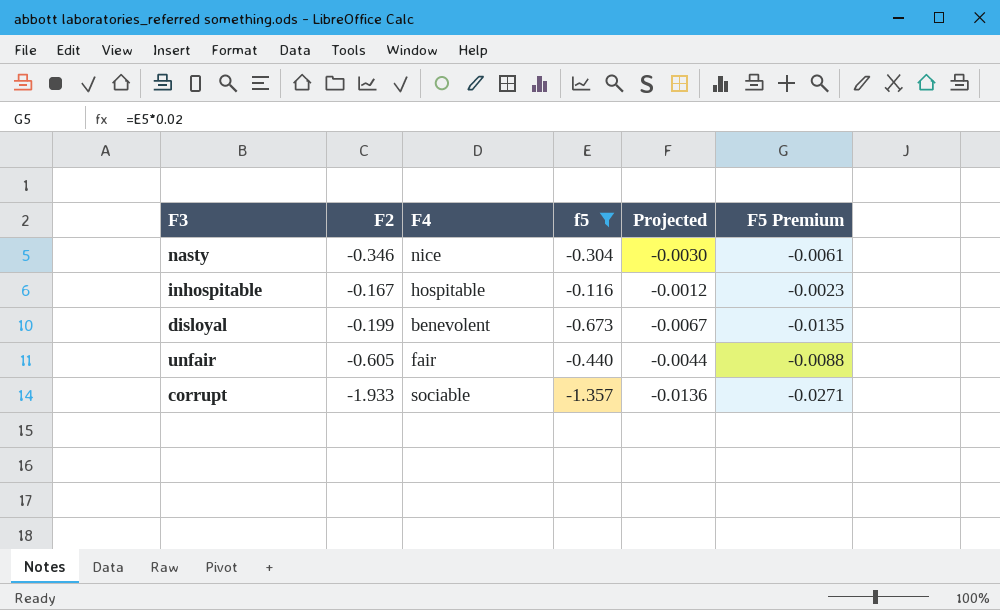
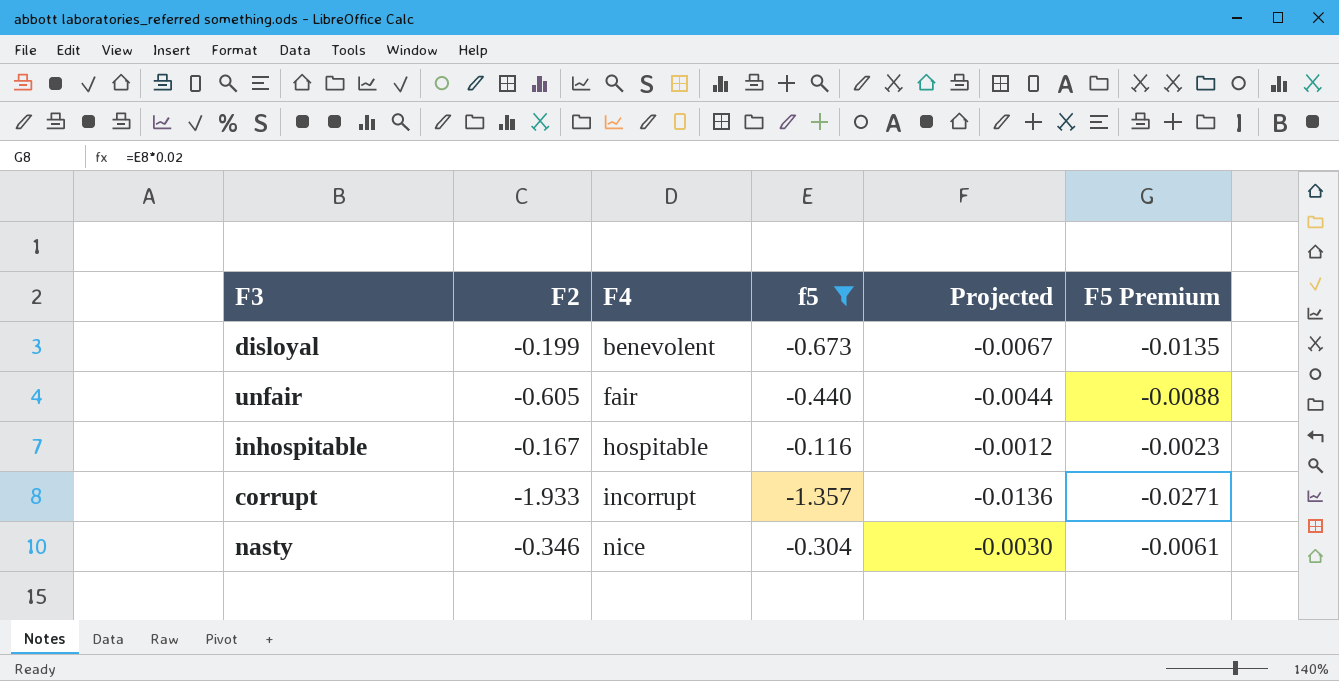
row order: none -> F4 ascending
corrupt | F4: sociable -> incorrupt

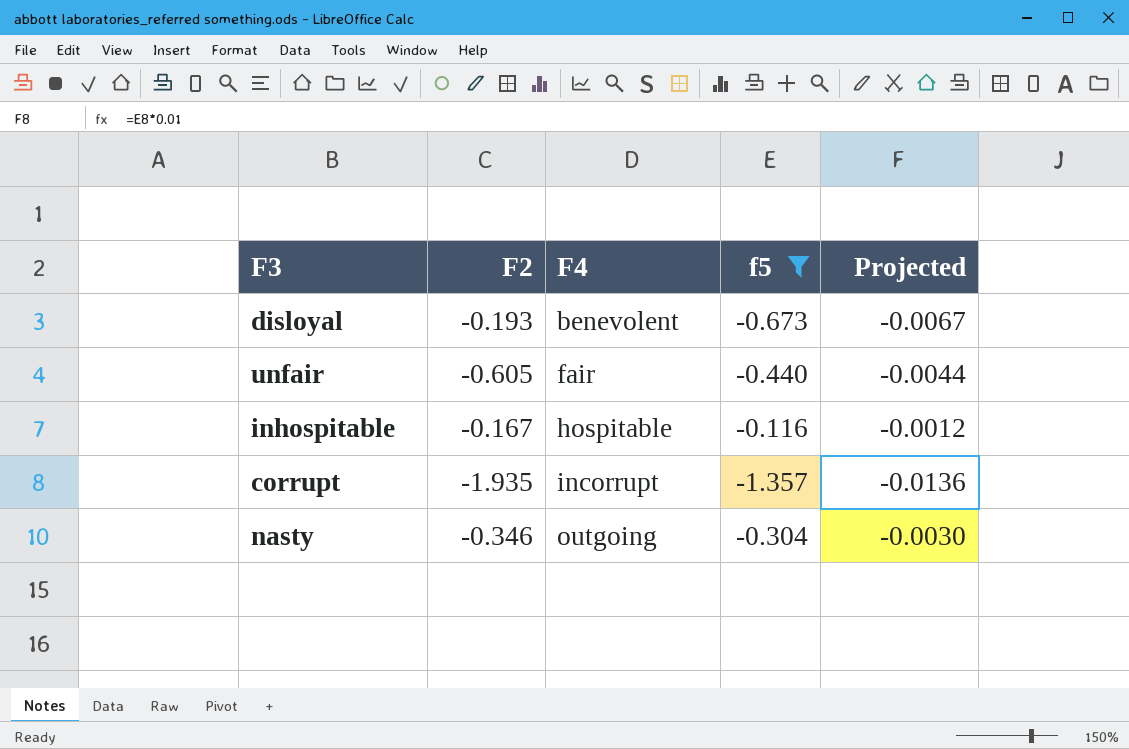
column F5 Premium | formula: [f5] * 0.02 -> none
disloyal | F2: -0.199 -> -0.193
corrupt | F2: -1.933 -> -1.935
nasty | F4: nice -> outgoing

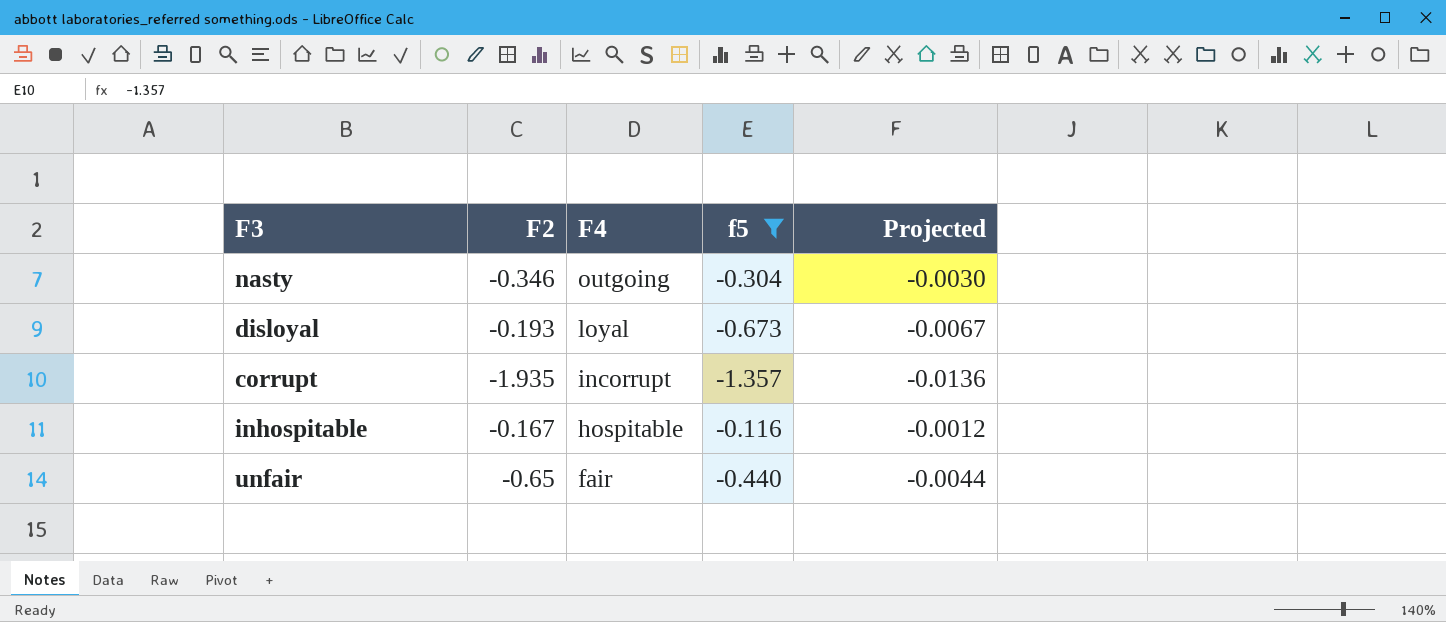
row order: F4 ascending -> F4 descending
disloyal | F4: benevolent -> loyal
unfair | F2: -0.605 -> -0.65

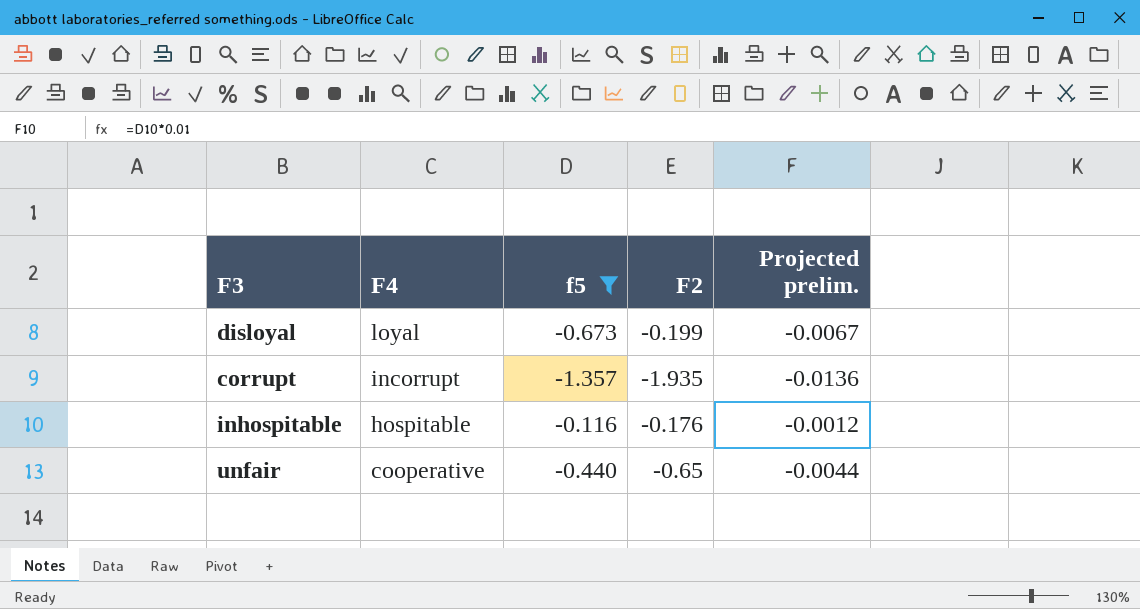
column F2 | position: 2 -> 4
column name: Projected -> Projected prelim.
row nasty: -0.346 | outgoing | -0.304 | -0.0030 -> none
disloyal | F2: -0.193 -> -0.199
inhospitable | F2: -0.167 -> -0.176
unfair | F4: fair -> cooperative

